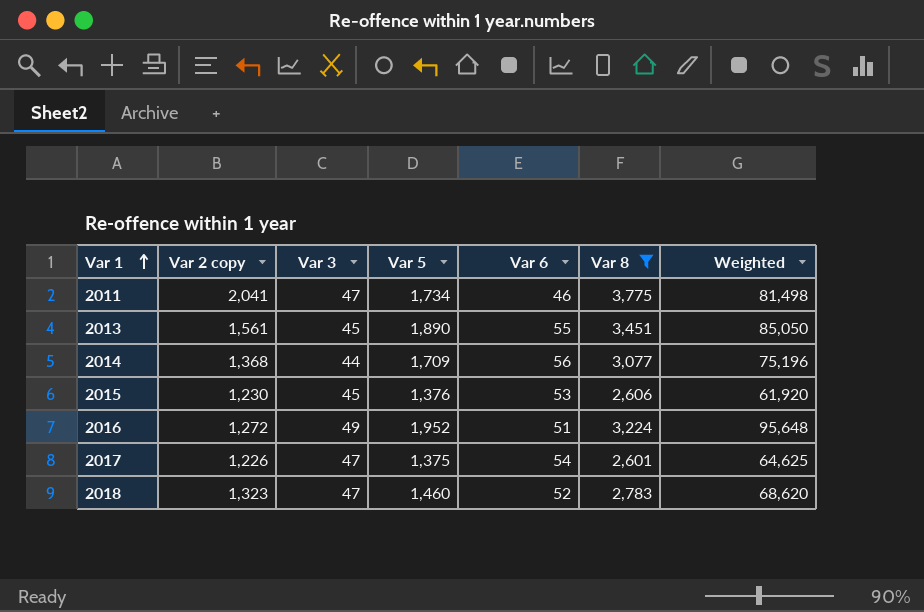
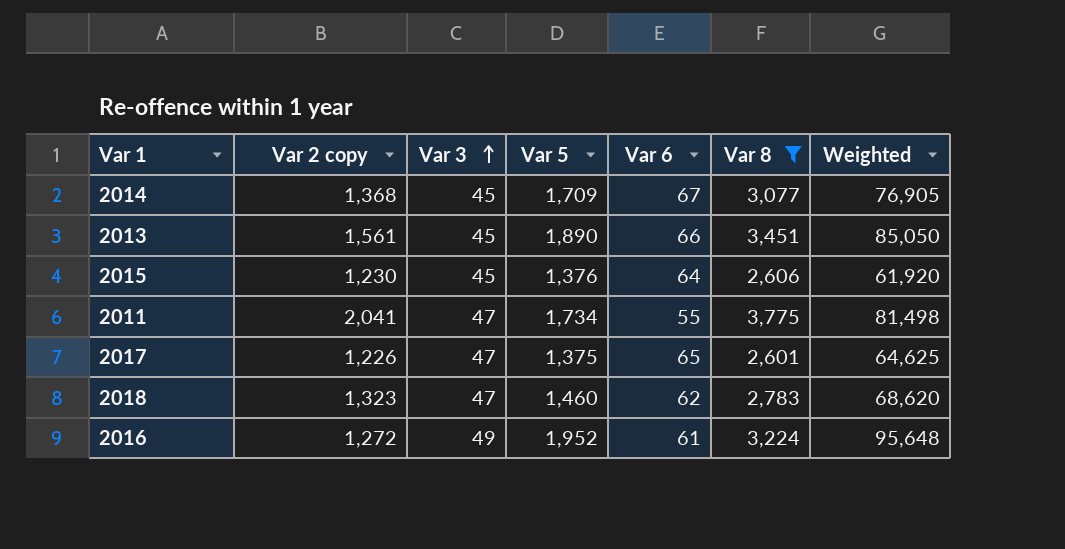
row order: Var 1 ascending -> Var 3 ascending
2014 | Var 3: 44 -> 45
2014 | Var 6: 56 -> 67
2014 | Weighted: 75,196 -> 76,905
2013 | Var 6: 55 -> 66
2015 | Var 6: 53 -> 64
2011 | Var 6: 46 -> 55
2017 | Var 6: 54 -> 65
2018 | Var 6: 52 -> 62
2016 | Var 6: 51 -> 61

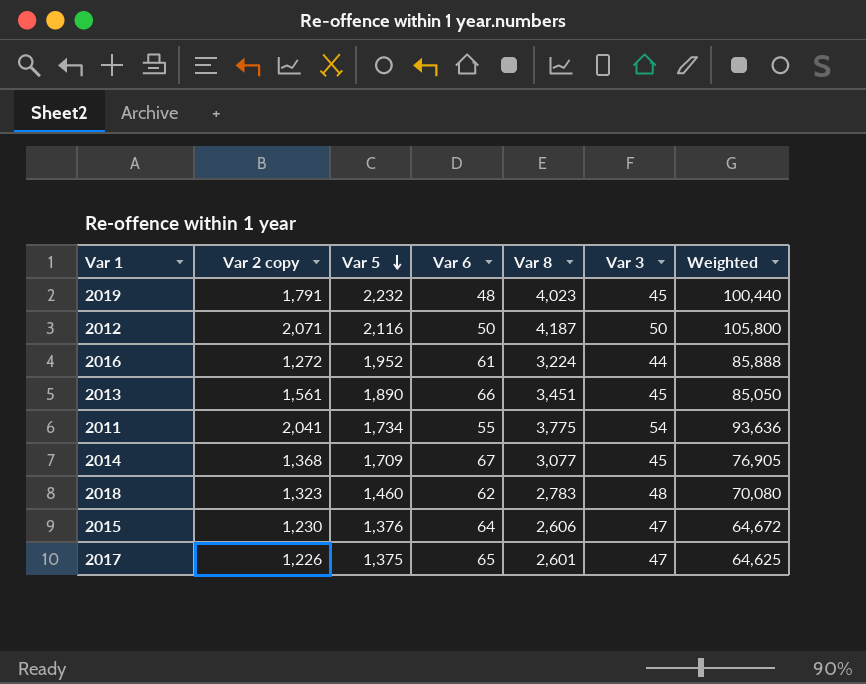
filter: Var 8 <= 3,775 -> none
row order: Var 3 ascending -> Var 5 descending
column Var 3 | position: 3 -> 6
2016 | Var 3: 49 -> 44
2016 | Weighted: 95,648 -> 85,888
2011 | Var 3: 47 -> 54
2011 | Weighted: 81,498 -> 93,636
2018 | Var 3: 47 -> 48
2018 | Weighted: 68,620 -> 70,080
2015 | Var 3: 45 -> 47
2015 | Weighted: 61,920 -> 64,672

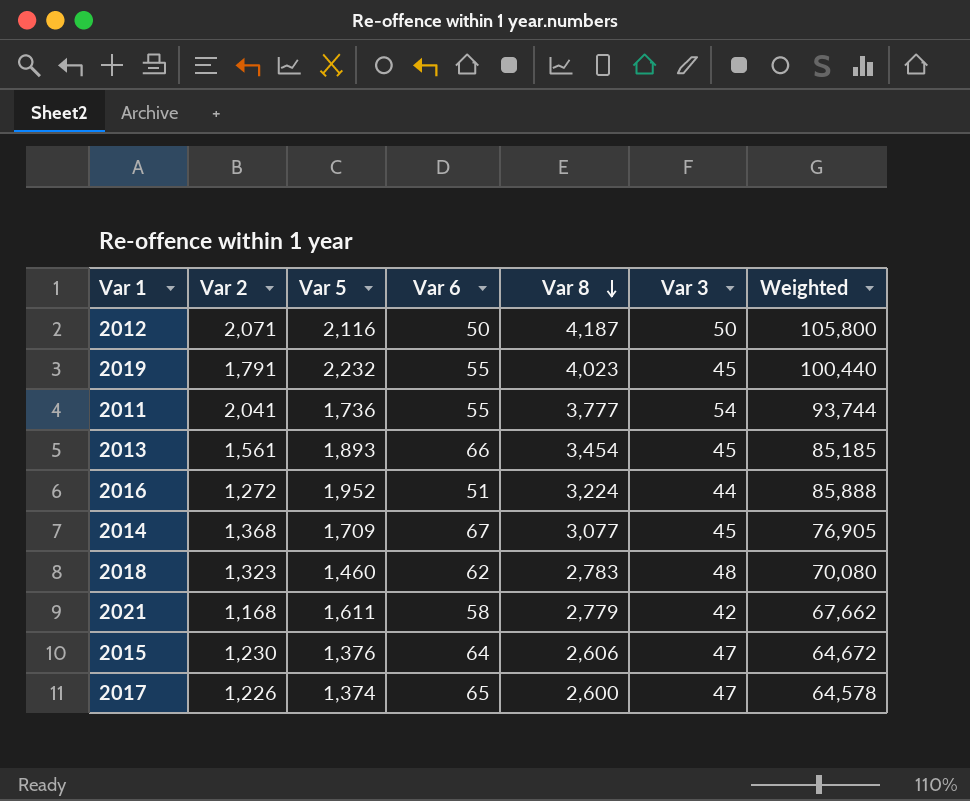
row order: Var 5 descending -> Var 8 descending
column name: Var 2 copy -> Var 2
2019 | Var 6: 48 -> 55
2011 | Var 5: 1,734 -> 1,736
2011 | Var 8: 3,775 -> 3,777
2011 | Weighted: 93,636 -> 93,744
2013 | Var 5: 1,890 -> 1,893
2013 | Var 8: 3,451 -> 3,454
2013 | Weighted: 85,050 -> 85,185
2016 | Var 6: 61 -> 51
row 2021: none -> 1,168 | 1,611 | 58 | 2,779 | 42 | 67,662
2017 | Var 5: 1,375 -> 1,374
2017 | Var 8: 2,601 -> 2,600
2017 | Weighted: 64,625 -> 64,578

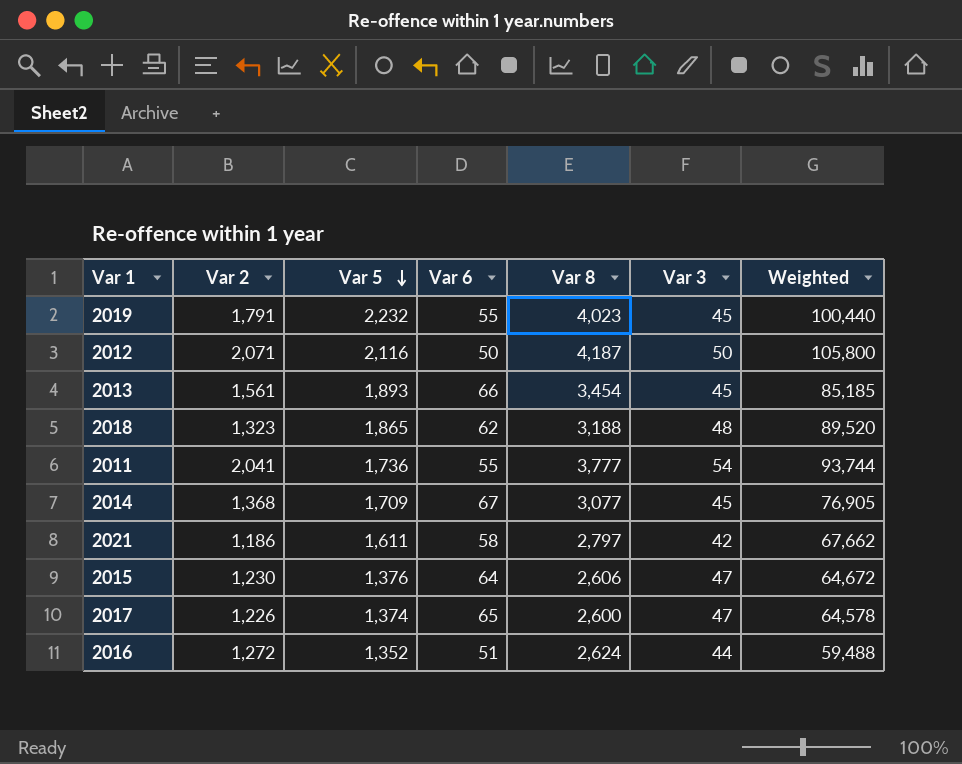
row order: Var 8 descending -> Var 5 descending
2018 | Var 5: 1,460 -> 1,865
2018 | Var 8: 2,783 -> 3,188
2018 | Weighted: 70,080 -> 89,520
2021 | Var 2: 1,168 -> 1,186
2021 | Var 8: 2,779 -> 2,797
2016 | Var 5: 1,952 -> 1,352
2016 | Var 8: 3,224 -> 2,624
2016 | Weighted: 85,888 -> 59,488

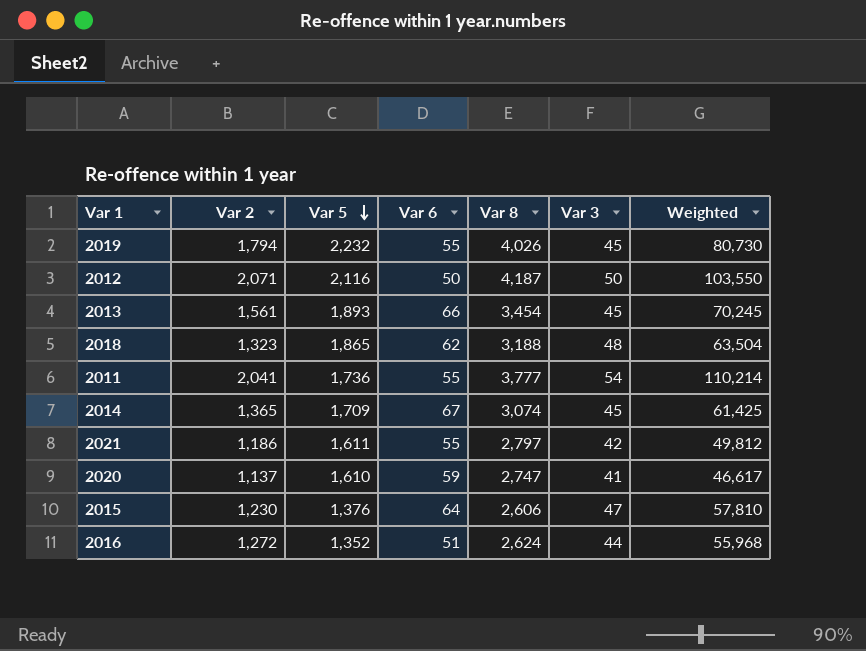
column Weighted | formula: [Var 5] * [Var 3] -> [Var 2] * [Var 3]
row 2017: 1,226 | 1,374 | 65 | 2,600 | 47 | 64,578 -> none
2019 | Var 2: 1,791 -> 1,794
2019 | Var 8: 4,023 -> 4,026
2014 | Var 2: 1,368 -> 1,365
2014 | Var 8: 3,077 -> 3,074
2021 | Var 6: 58 -> 55
row 2020: none -> 1,137 | 1,610 | 59 | 2,747 | 41 | 46,617

